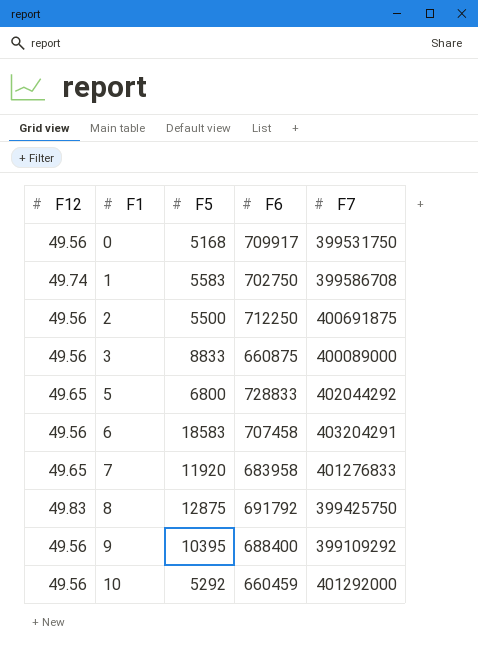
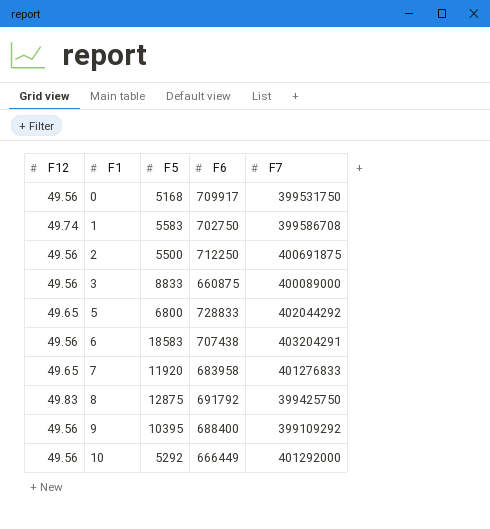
6 | F6: 707458 -> 707438
10 | F6: 660459 -> 666449

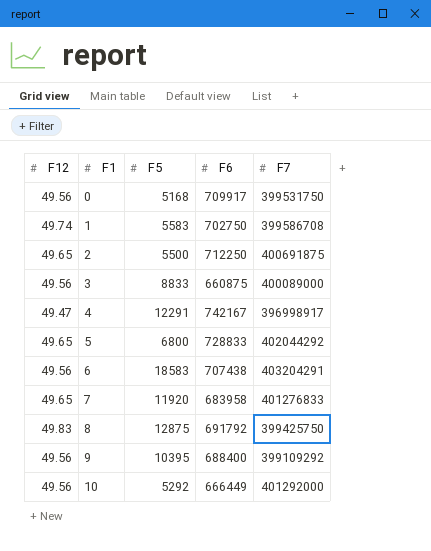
2 | F12: 49.56 -> 49.65
row 4: none -> 49.47 | 12291 | 742167 | 396998917

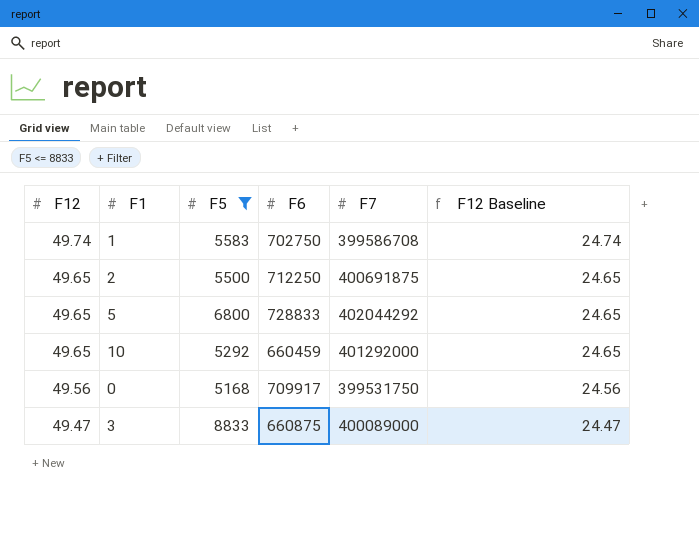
filter: none -> F5 <= 8833
row order: F1 ascending -> F12 descending
column F12 Baseline | formula: none -> [F12] - 25
10 | F12: 49.56 -> 49.65
10 | F6: 666449 -> 660459
3 | F12: 49.56 -> 49.47

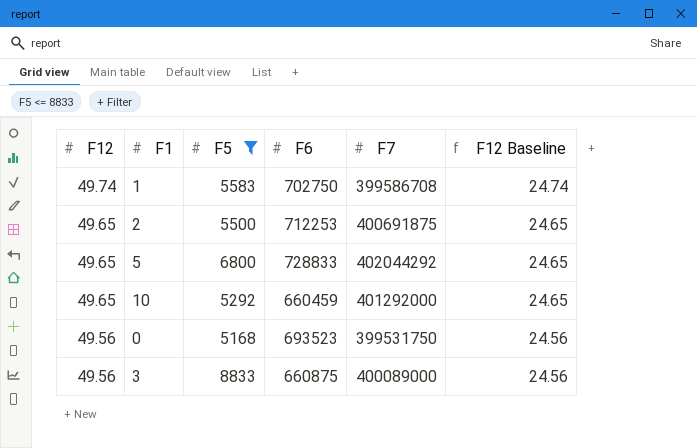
2 | F6: 712250 -> 712253
0 | F6: 709917 -> 693523
3 | F12: 49.47 -> 49.56
3 | F12 Baseline: 24.47 -> 24.56

